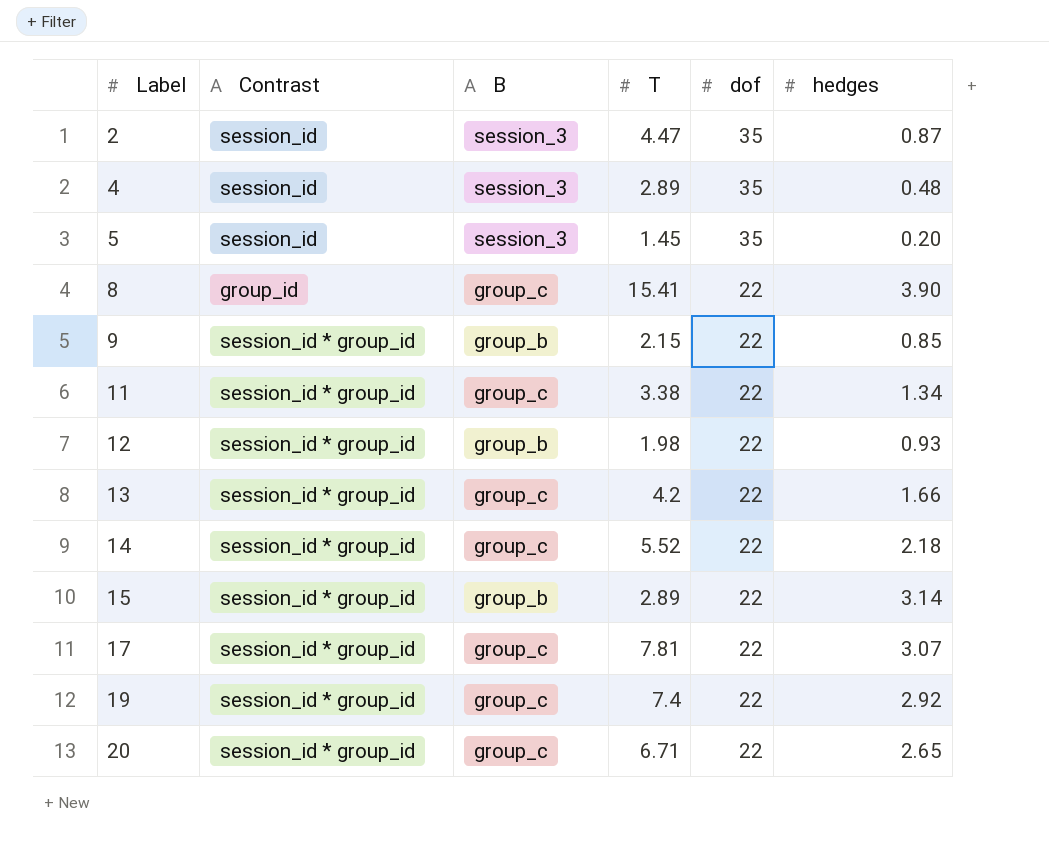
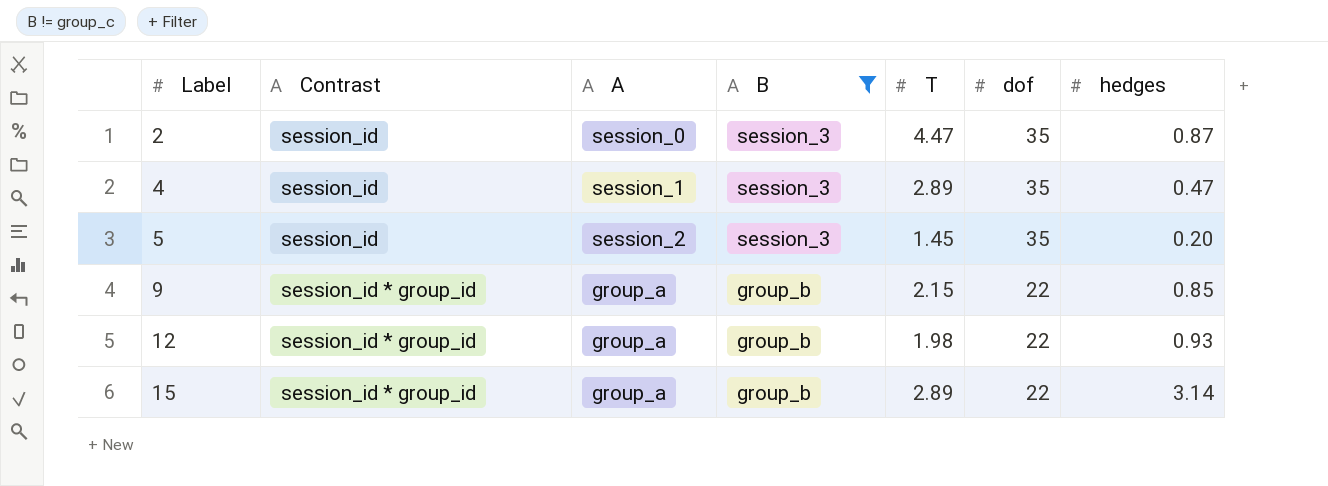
filter: none -> B != group_c
column A | position: none -> 3
4 | hedges: 0.48 -> 0.47

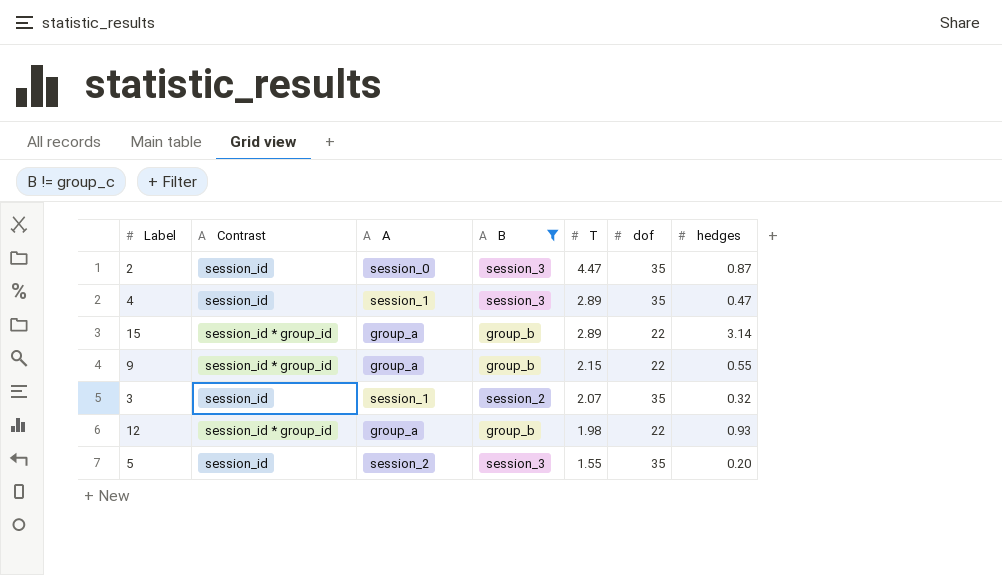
row order: Label ascending -> T descending
9 | hedges: 0.85 -> 0.55
row 3: none -> session_id | session_1 | session_2 | 2.07 | 35 | 0.32
5 | T: 1.45 -> 1.55

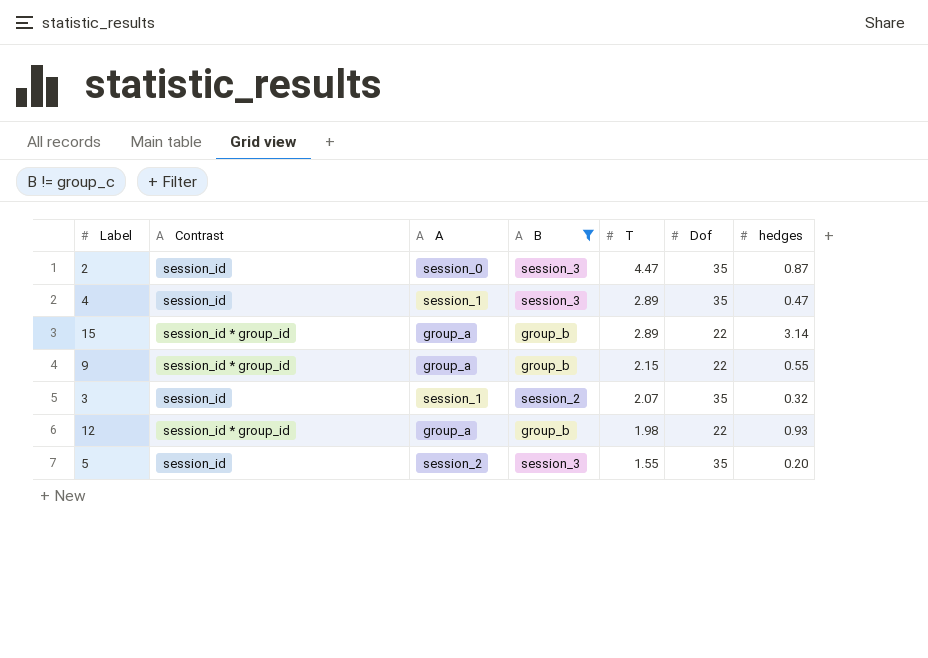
column name: dof -> Dof

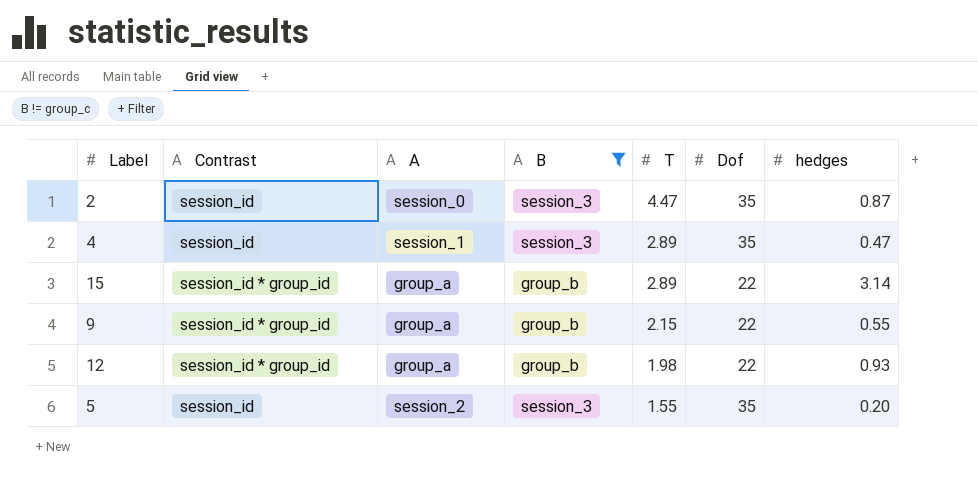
row 3: session_id | session_1 | session_2 | 2.07 | 35 | 0.32 -> none

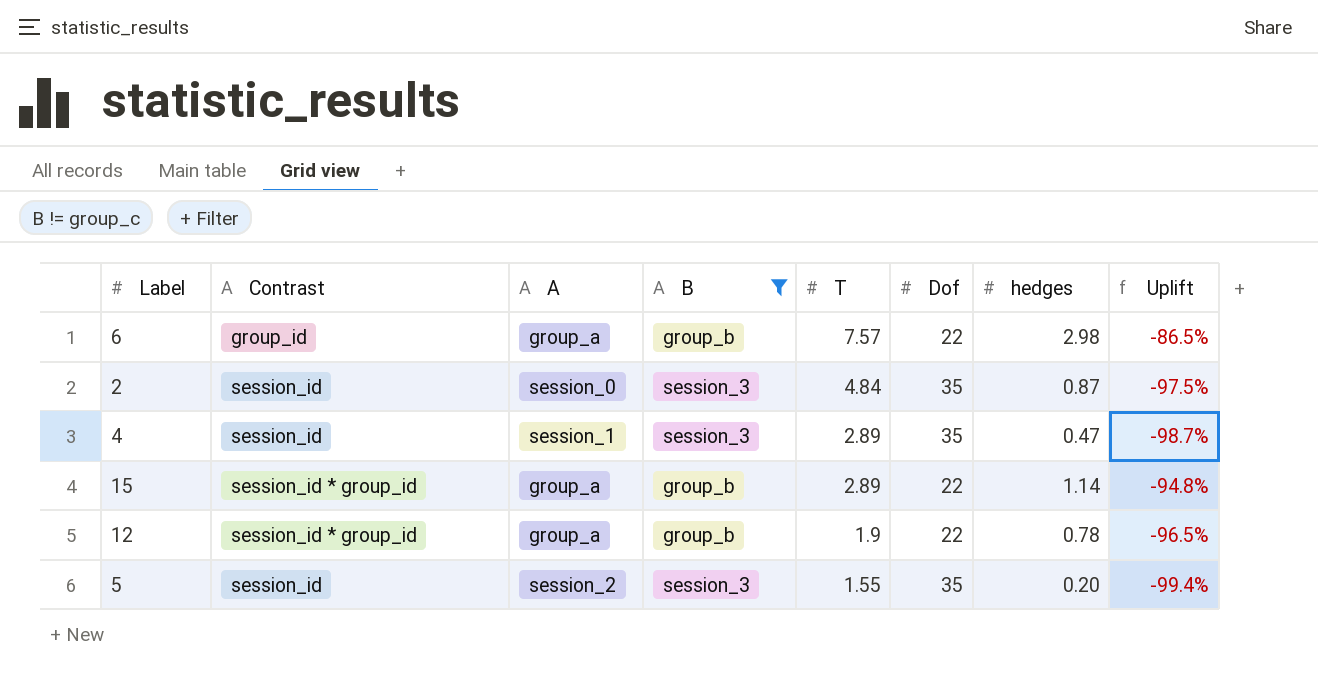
column Uplift | formula: none -> ([hedges] - [Dof]) / [Dof]
row 9: session_id * group_id | group_a | group_b | 2.15 | 22 | 0.55 -> none
row 6: none -> group_id | group_a | group_b | 7.57 | 22 | 2.98 | -86.5%
2 | T: 4.47 -> 4.84
15 | hedges: 3.14 -> 1.14
12 | T: 1.98 -> 1.9
12 | hedges: 0.93 -> 0.78

